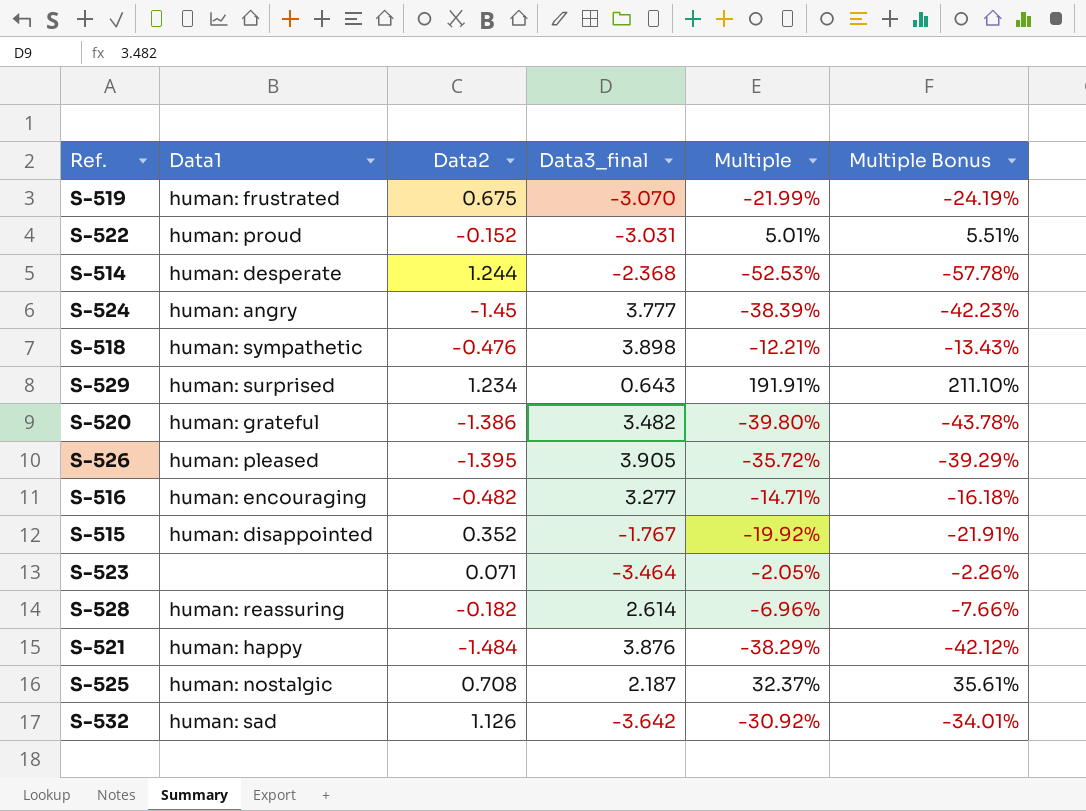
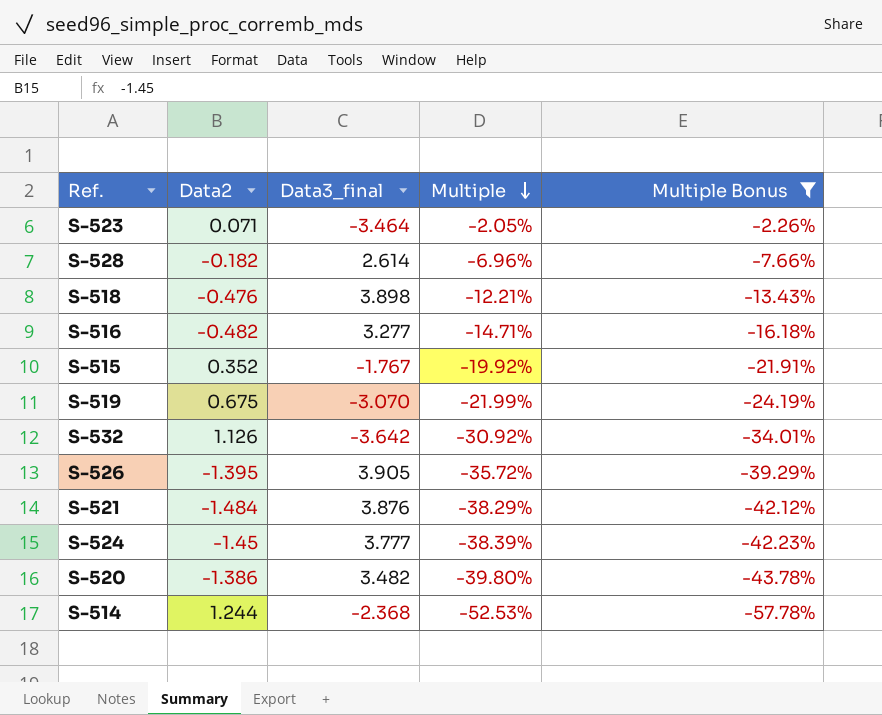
filter: none -> Multiple Bonus <= -2.26%
row order: none -> Multiple descending
column Data1 | position: 2 -> none

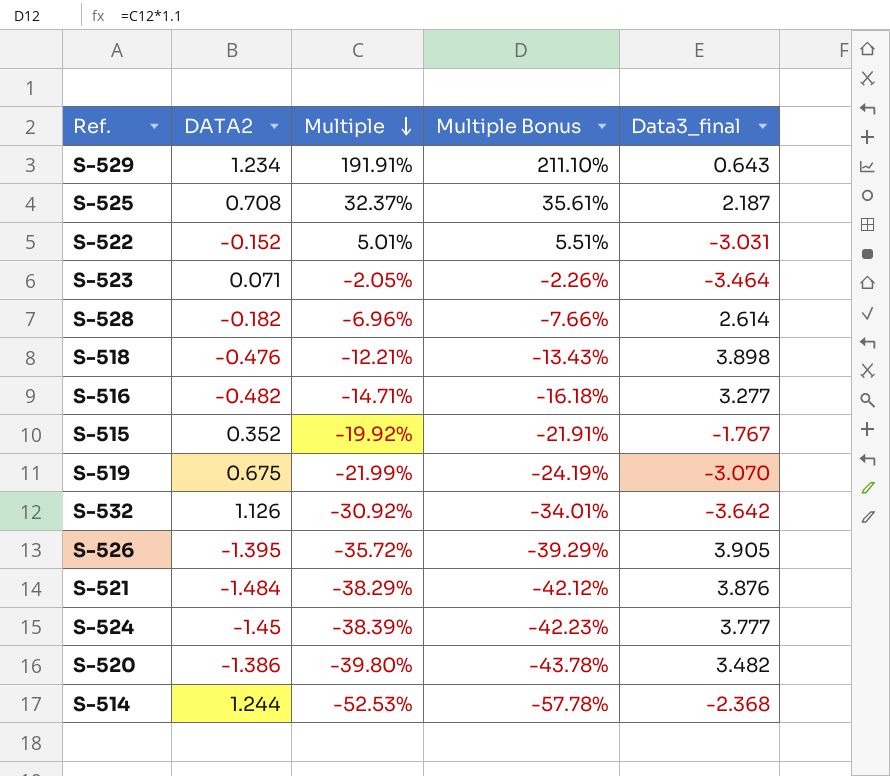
filter: Multiple Bonus <= -2.26% -> none
column name: Data2 -> DATA2
column Data3_final | position: 3 -> 5

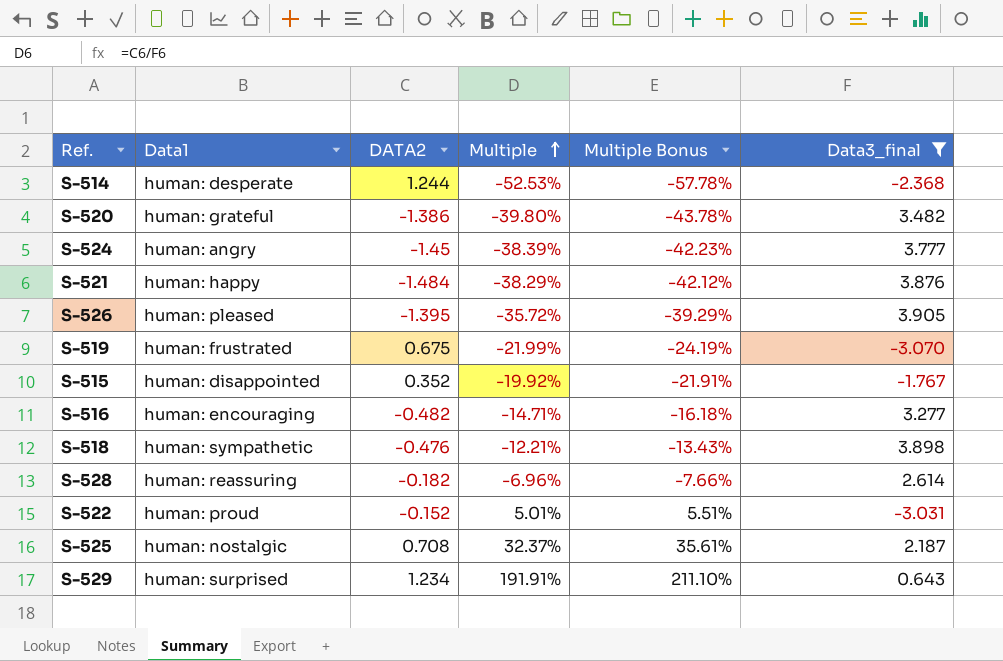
filter: none -> Data3_final >= -3.070
row order: Multiple descending -> Multiple ascending
column Data1 | position: none -> 2

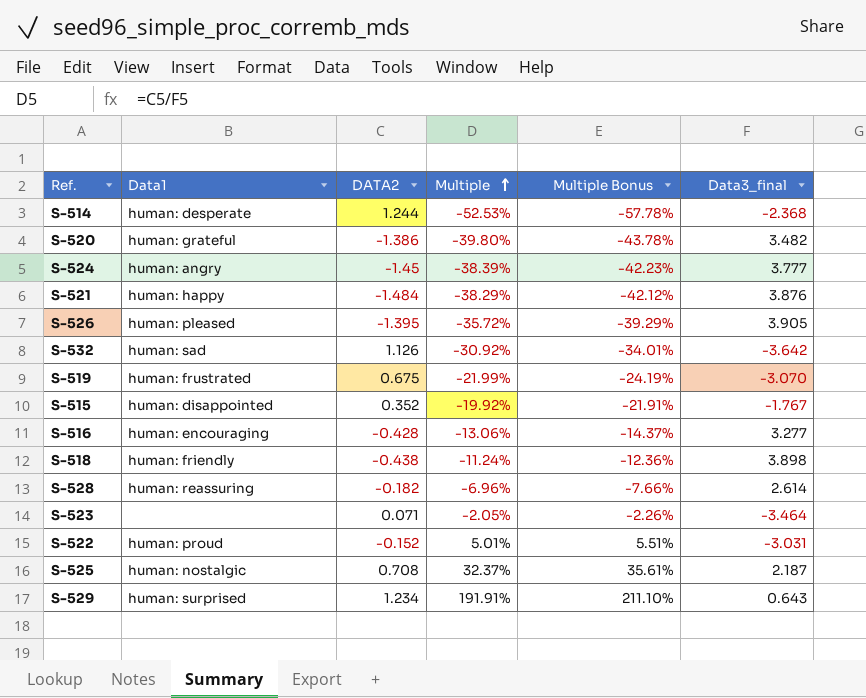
filter: Data3_final >= -3.070 -> none
S-516 | DATA2: -0.482 -> -0.428
S-516 | Multiple: -14.71% -> -13.06%
S-516 | Multiple Bonus: -16.18% -> -14.37%
S-518 | Data1: human: sympathetic -> human: friendly
S-518 | DATA2: -0.476 -> -0.438
S-518 | Multiple: -12.21% -> -11.24%
S-518 | Multiple Bonus: -13.43% -> -12.36%

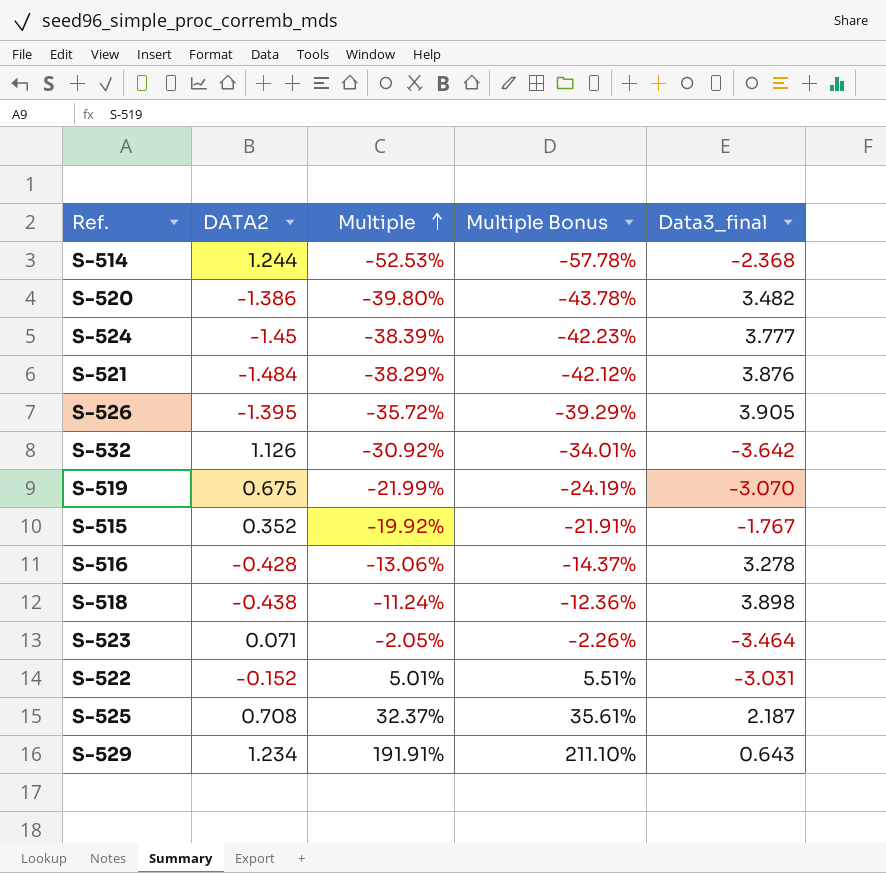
column Data1 | position: 2 -> none
row S-528: human: reassuring | -0.182 | -6.96% | -7.66% | 2.614 -> none
S-516 | Data3_final: 3.277 -> 3.278

